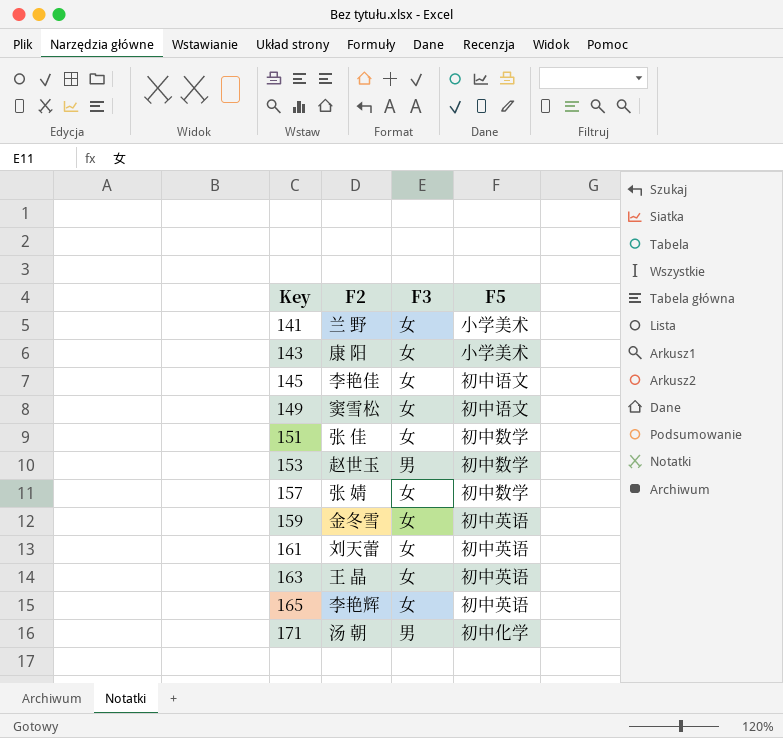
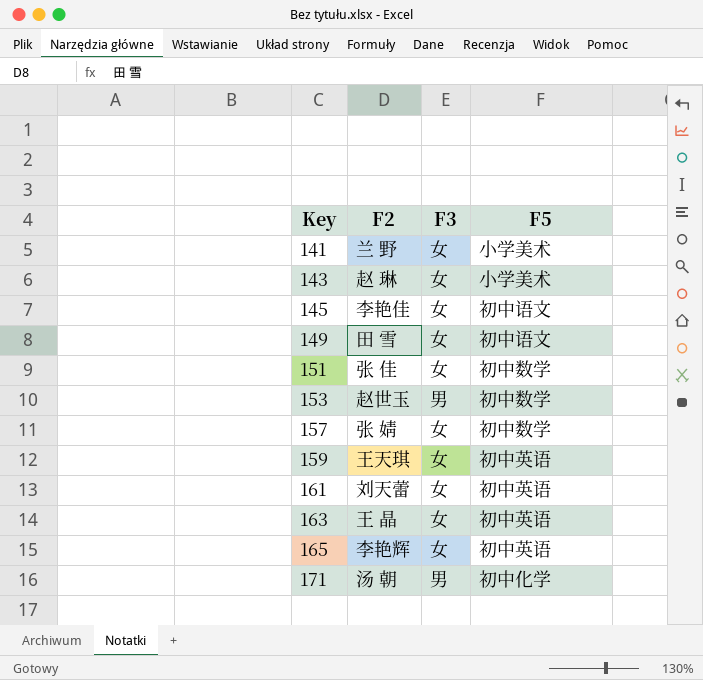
143 | F2: 康 阳 -> 赵 琳
149 | F2: 窦雪松 -> 田 雪
159 | F2: 金冬雪 -> 王天琪

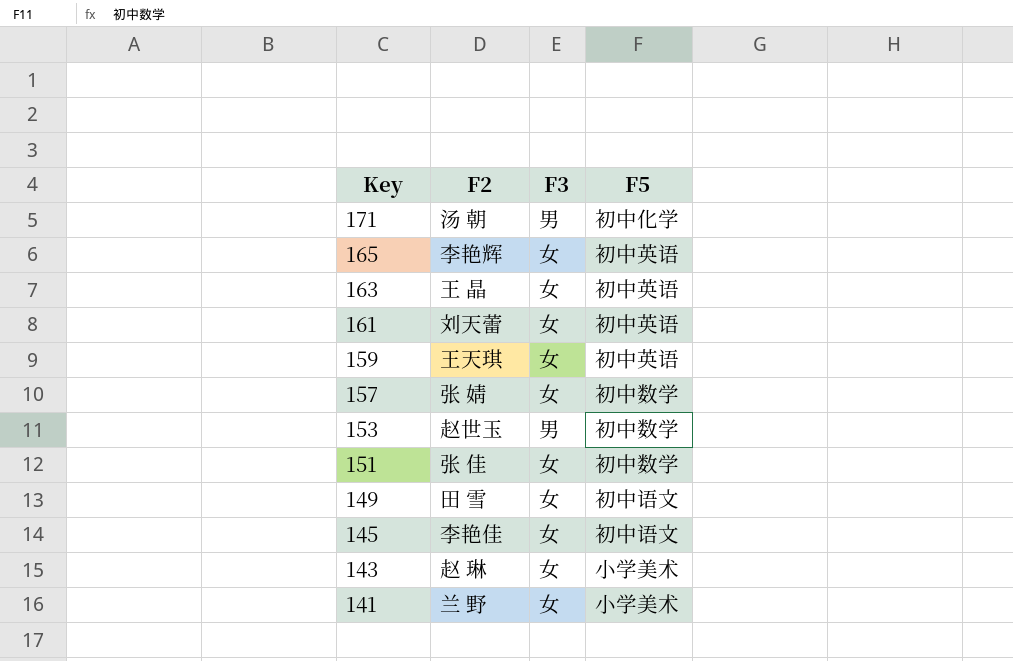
row order: Key ascending -> Key descending

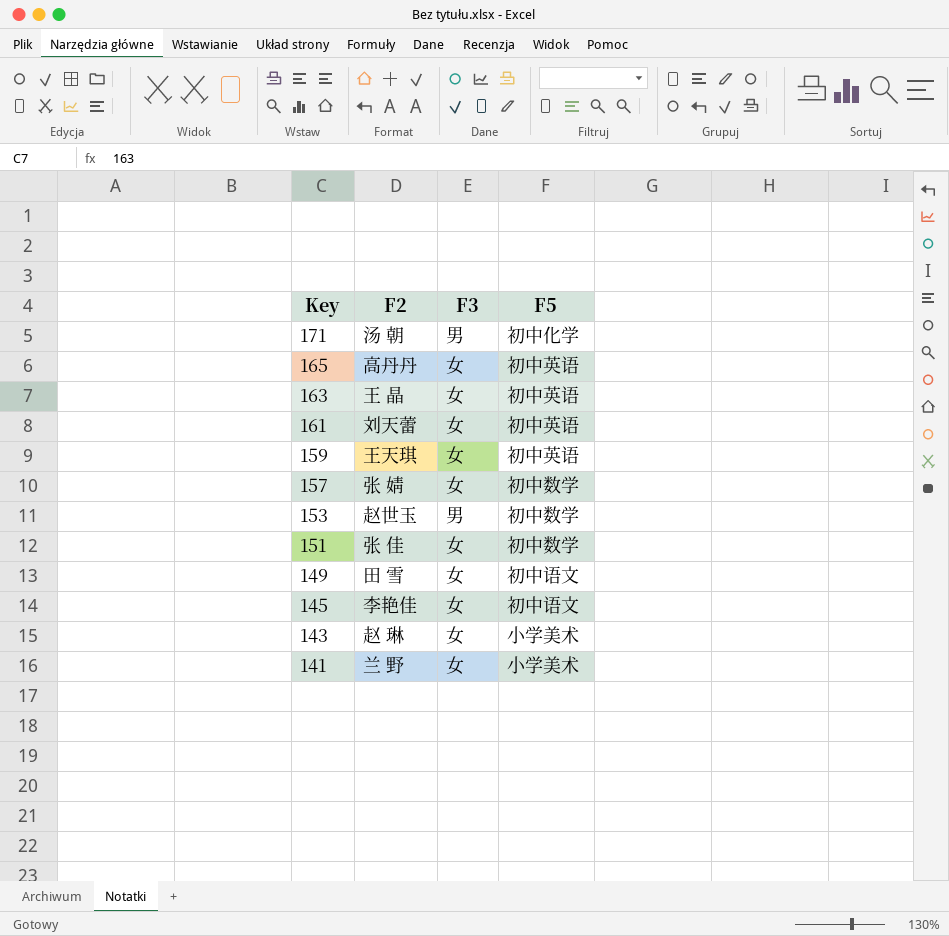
165 | F2: 李艳辉 -> 高丹丹

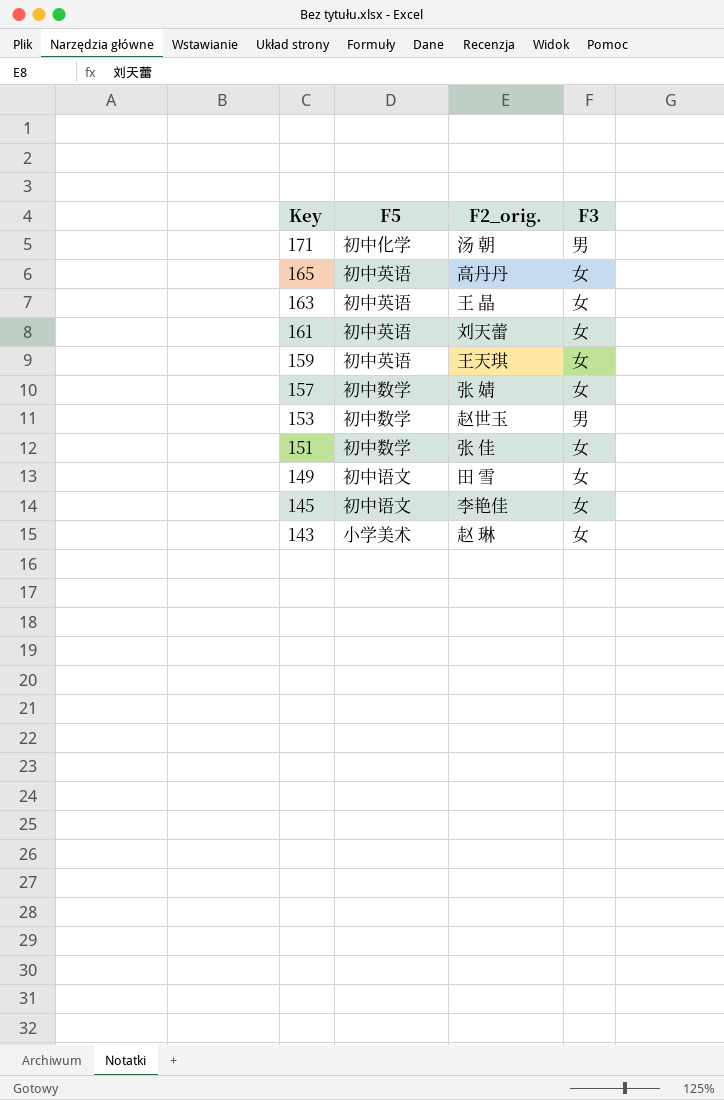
column F5 | position: 4 -> 2
column name: F2 -> F2_orig.
row 141: 兰 野 | 女 | 小学美术 -> none

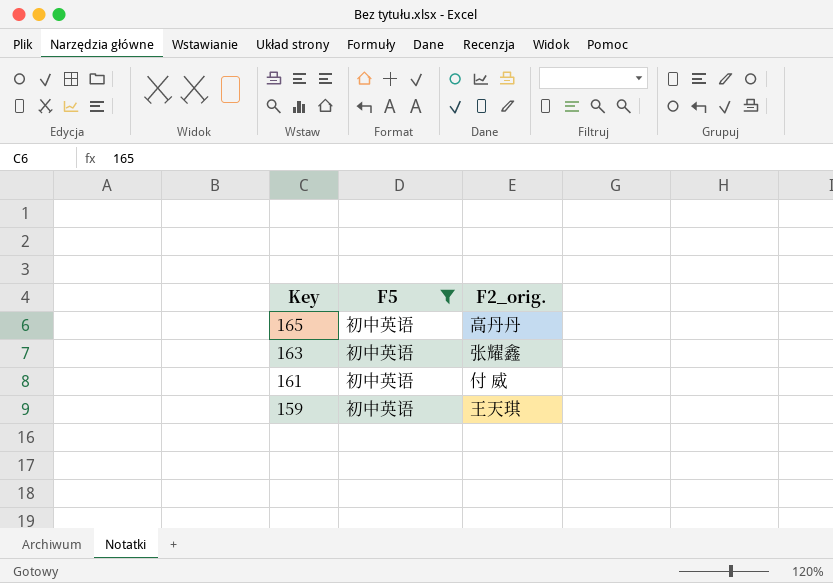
filter: none -> F5 = 初中英语
column F3 | position: 4 -> none
163 | F2_orig.: 王 晶 -> 张耀鑫
161 | F2_orig.: 刘天蕾 -> 付 威

